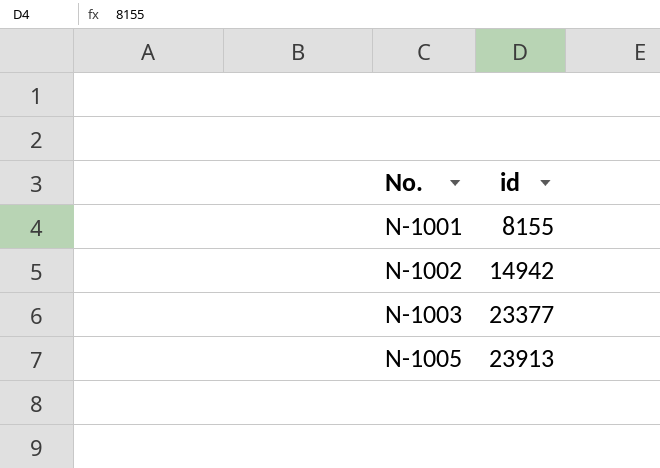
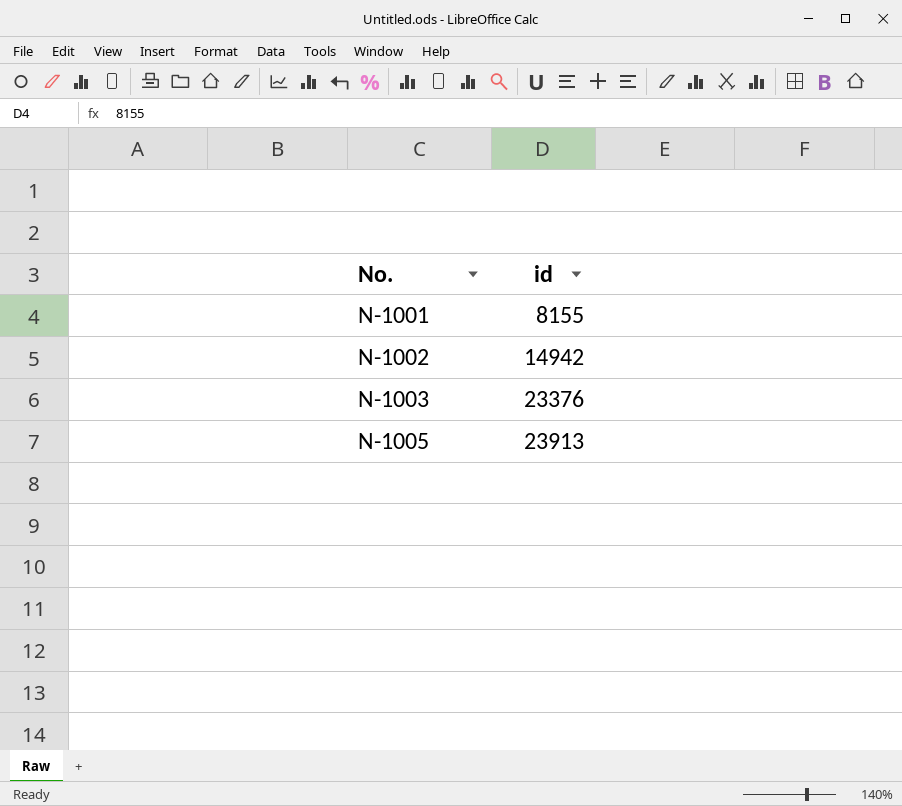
N-1003 | id: 23377 -> 23376

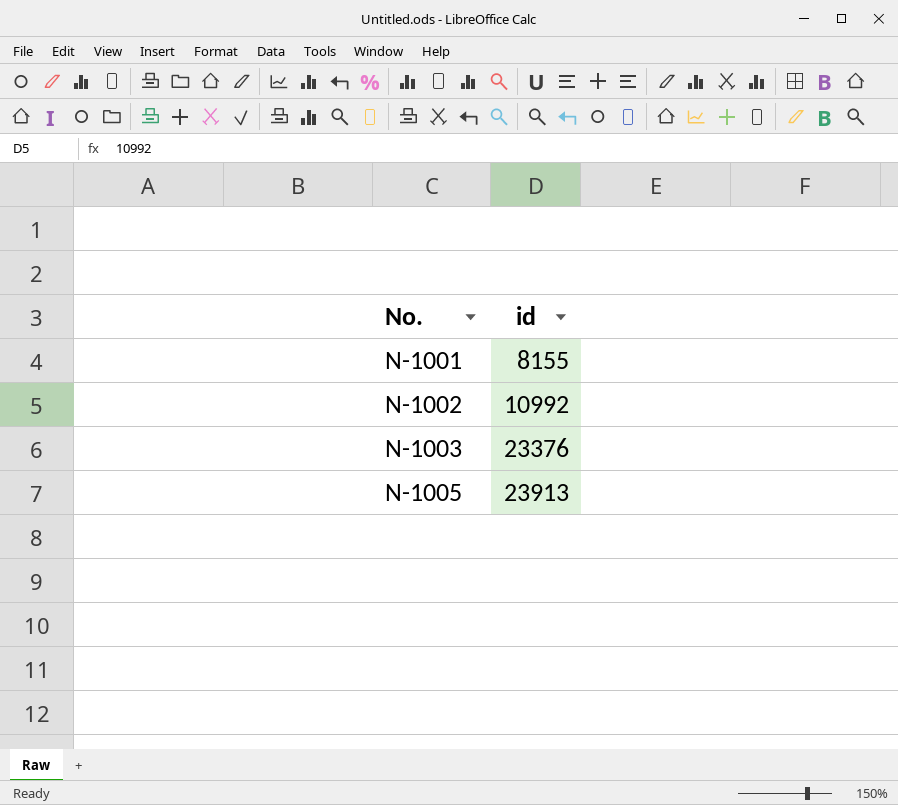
N-1002 | id: 14942 -> 10992

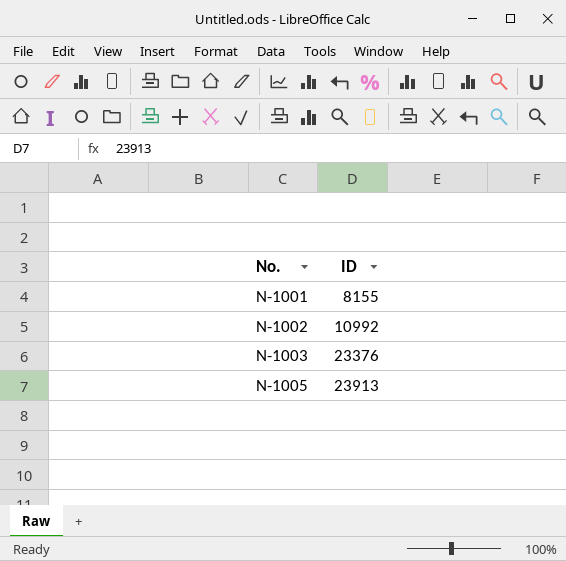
column name: id -> ID

